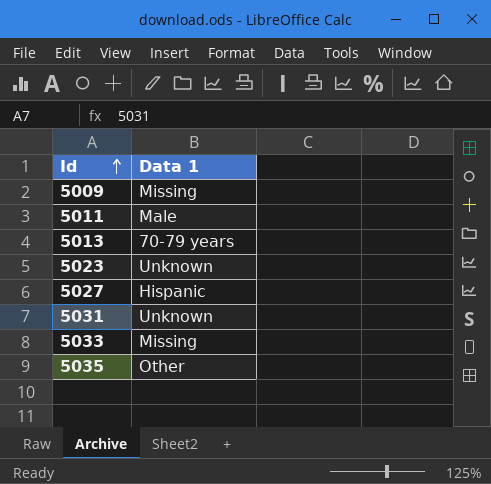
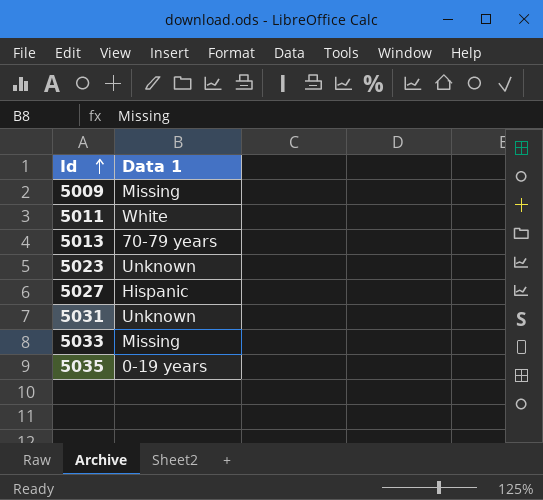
5011 | Data 1: Male -> White
5035 | Data 1: Other -> 0-19 years

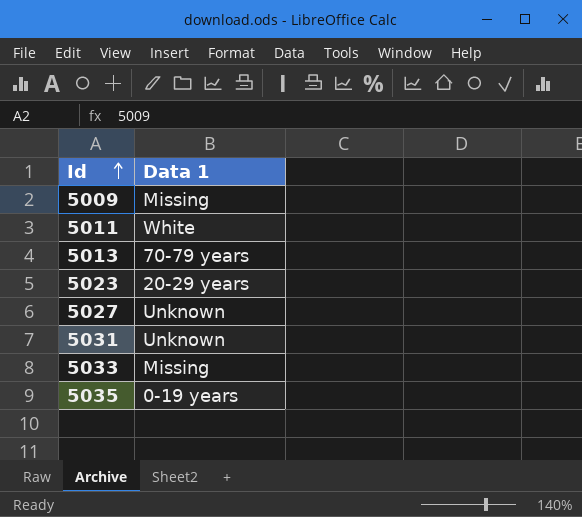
5023 | Data 1: Unknown -> 20-29 years
5027 | Data 1: Hispanic -> Unknown

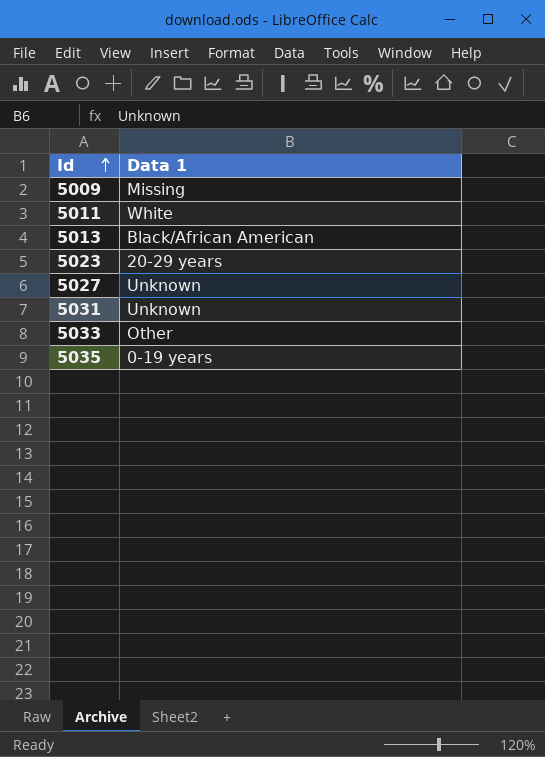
5013 | Data 1: 70-79 years -> Black/African American
5033 | Data 1: Missing -> Other

